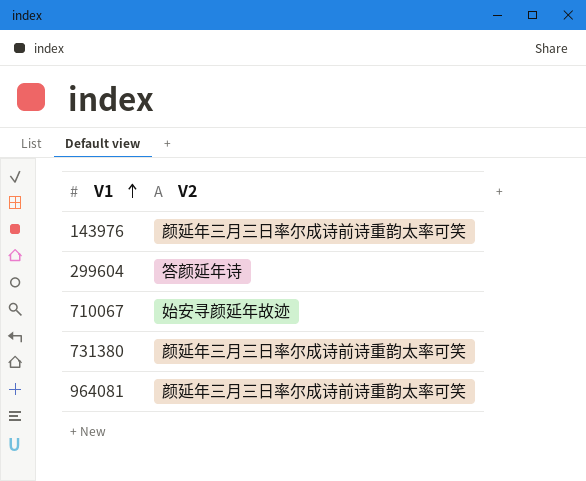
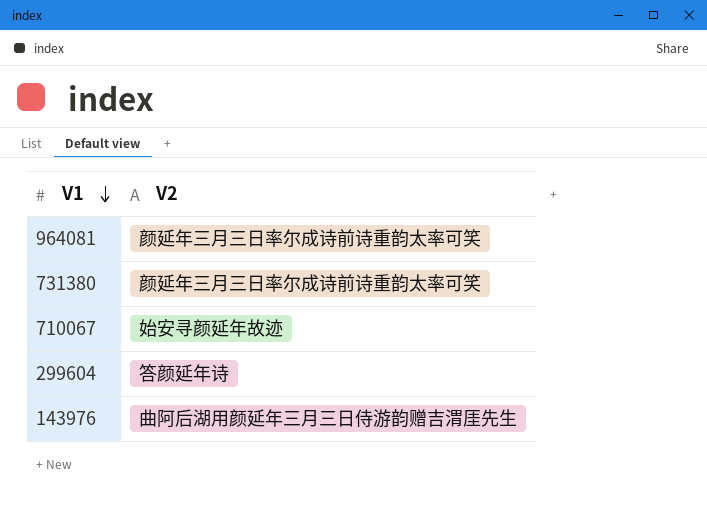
row order: V1 ascending -> V1 descending
143976 | V2: 颜延年三月三日率尔成诗前诗重韵太率可笑 -> 曲阿后湖用颜延年三月三日侍游韵赠吉渭厓先生

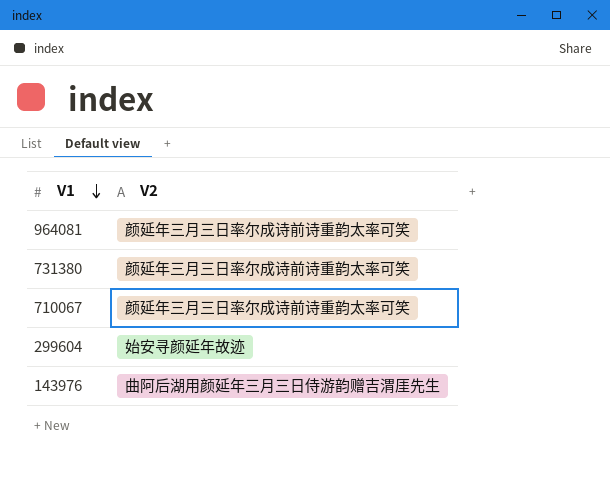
710067 | V2: 始安寻颜延年故迹 -> 颜延年三月三日率尔成诗前诗重韵太率可笑
299604 | V2: 答颜延年诗 -> 始安寻颜延年故迹

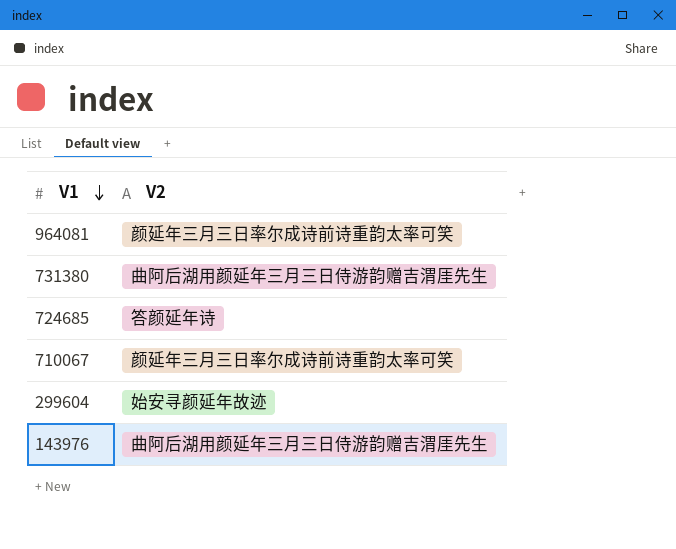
731380 | V2: 颜延年三月三日率尔成诗前诗重韵太率可笑 -> 曲阿后湖用颜延年三月三日侍游韵赠吉渭厓先生
row 724685: none -> 答颜延年诗

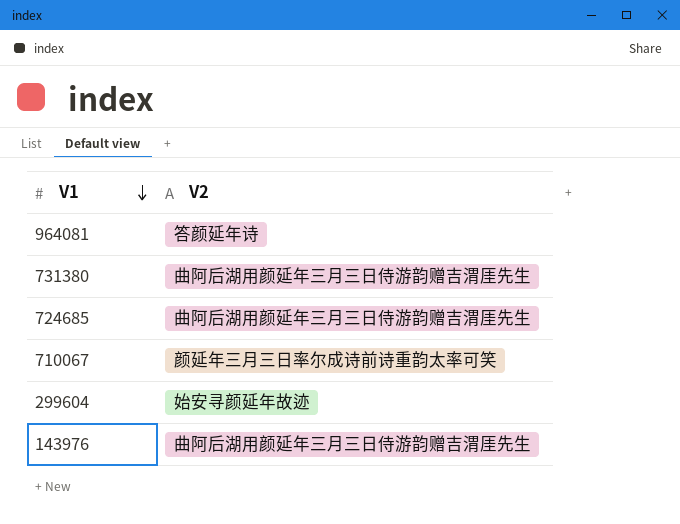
964081 | V2: 颜延年三月三日率尔成诗前诗重韵太率可笑 -> 答颜延年诗
724685 | V2: 答颜延年诗 -> 曲阿后湖用颜延年三月三日侍游韵赠吉渭厓先生

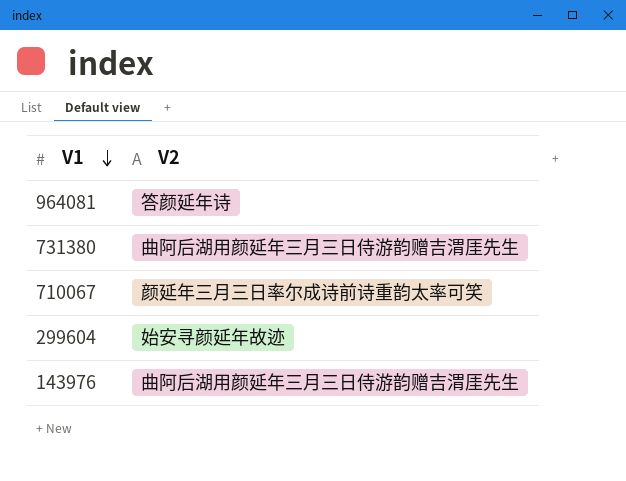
row 724685: 曲阿后湖用颜延年三月三日侍游韵赠吉渭厓先生 -> none

